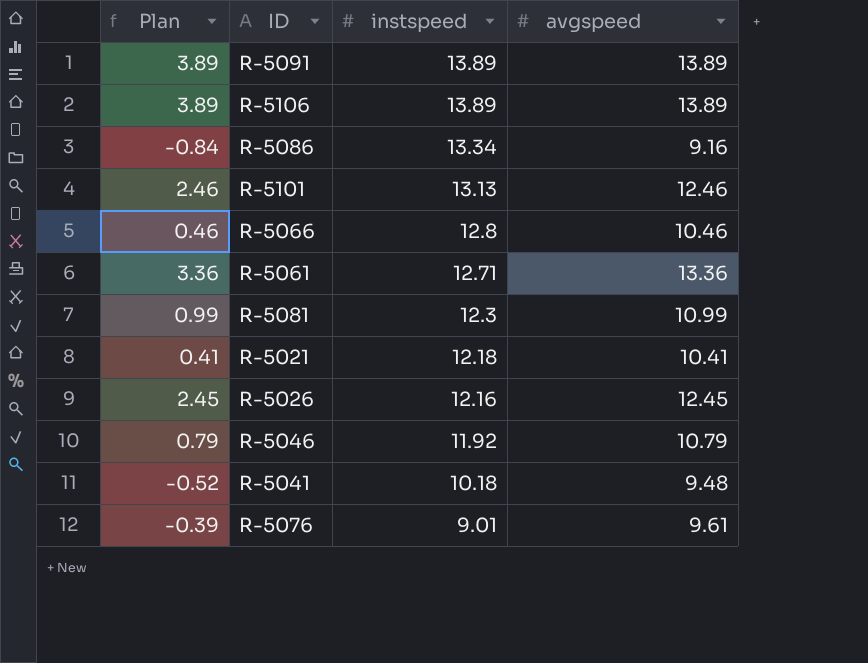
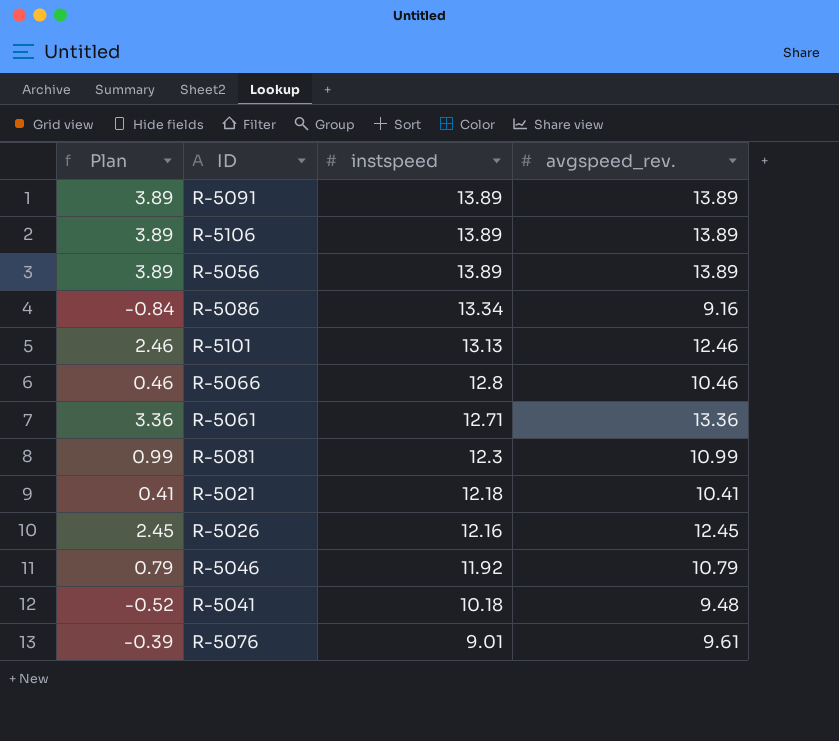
column name: avgspeed -> avgspeed_rev.
row R-5056: none -> 3.89 | 13.89 | 13.89

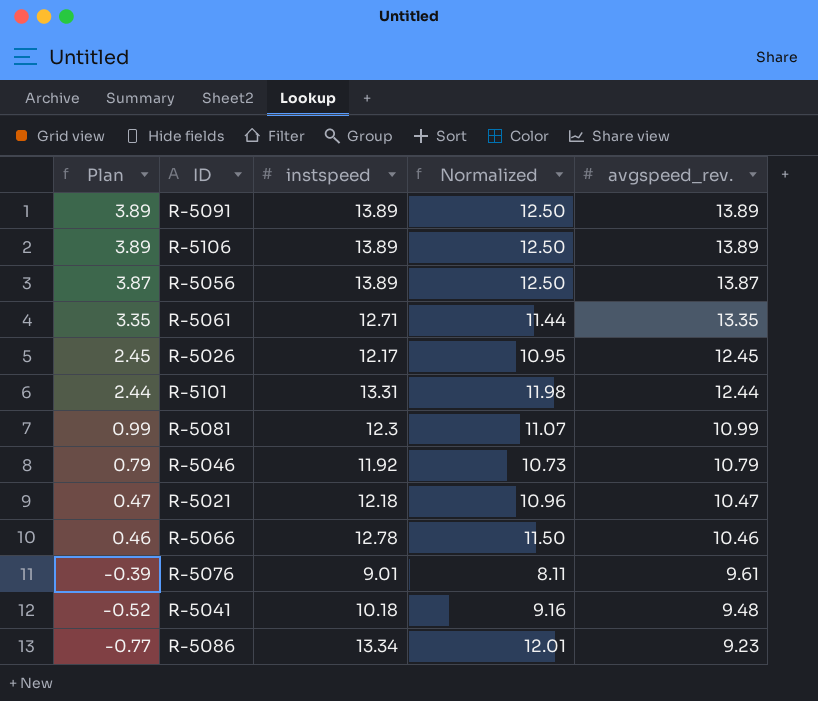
row order: instspeed descending -> Plan descending
column Normalized | formula: none -> [instspeed] * 0.9
R-5056 | Plan: 3.89 -> 3.87
R-5056 | avgspeed_rev.: 13.89 -> 13.87
R-5061 | Plan: 3.36 -> 3.35
R-5061 | avgspeed_rev.: 13.36 -> 13.35
R-5026 | instspeed: 12.16 -> 12.17
R-5101 | Plan: 2.46 -> 2.44
R-5101 | instspeed: 13.13 -> 13.31
R-5101 | avgspeed_rev.: 12.46 -> 12.44
R-5021 | Plan: 0.41 -> 0.47
R-5021 | avgspeed_rev.: 10.41 -> 10.47
R-5066 | instspeed: 12.8 -> 12.78
R-5086 | Plan: -0.84 -> -0.77
R-5086 | avgspeed_rev.: 9.16 -> 9.23

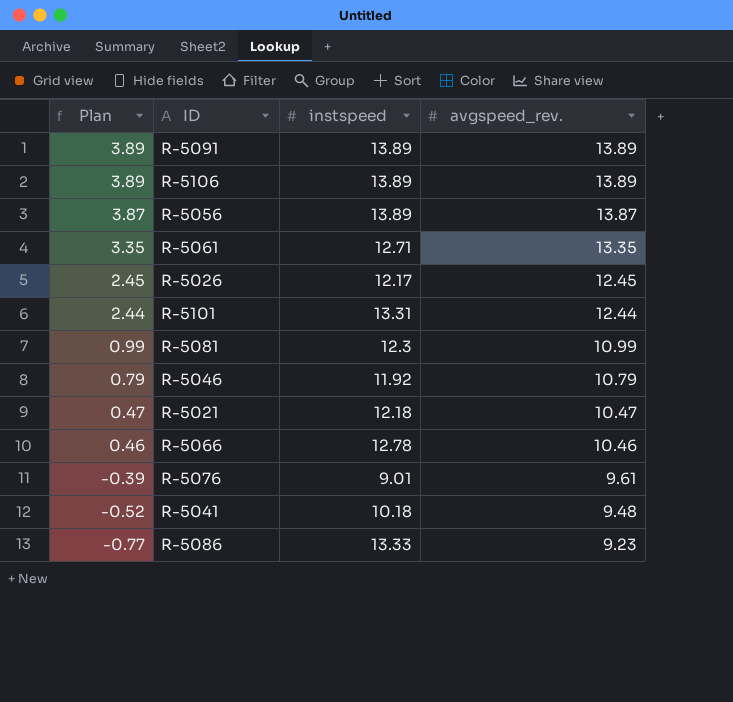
column Normalized | formula: [instspeed] * 0.9 -> none
R-5086 | instspeed: 13.34 -> 13.33

